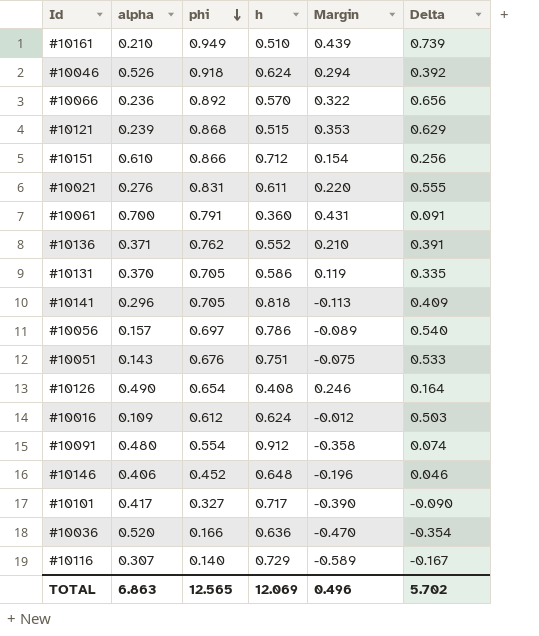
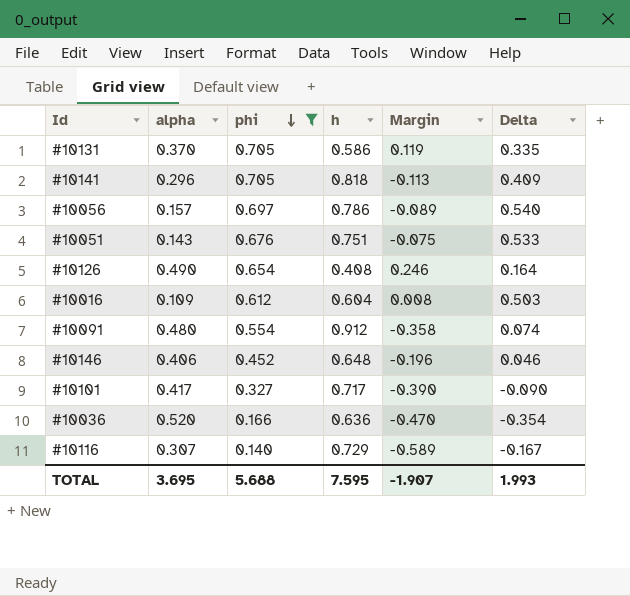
filter: none -> phi <= 0.705
#10016 | h: 0.624 -> 0.604
#10016 | Margin: -0.012 -> 0.008
TOTAL | alpha: 6.863 -> 3.695
TOTAL | phi: 12.565 -> 5.688
TOTAL | h: 12.069 -> 7.595
TOTAL | Margin: 0.496 -> -1.907
TOTAL | Delta: 5.702 -> 1.993

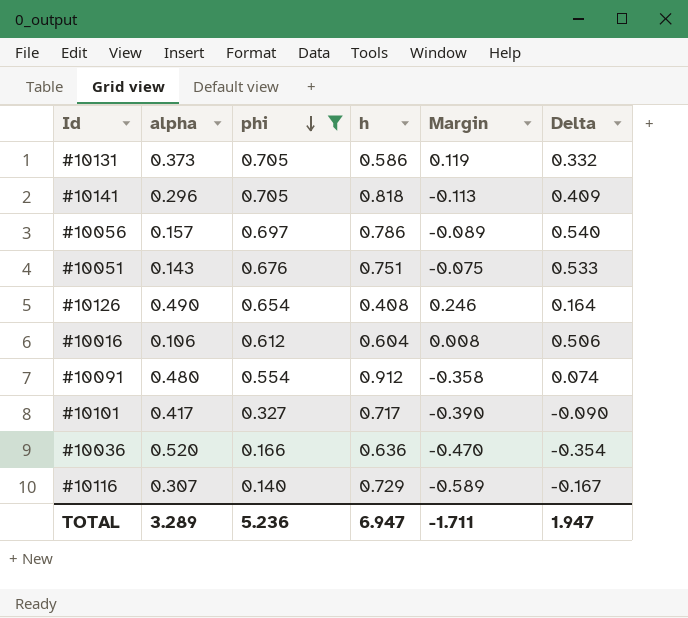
row #10146: 0.406 | 0.452 | 0.648 | -0.196 | 0.046 -> none
#10131 | alpha: 0.370 -> 0.373
#10131 | Delta: 0.335 -> 0.332
#10016 | alpha: 0.109 -> 0.106
#10016 | Delta: 0.503 -> 0.506
TOTAL | alpha: 3.695 -> 3.289
TOTAL | phi: 5.688 -> 5.236
TOTAL | h: 7.595 -> 6.947
TOTAL | Margin: -1.907 -> -1.711
TOTAL | Delta: 1.993 -> 1.947

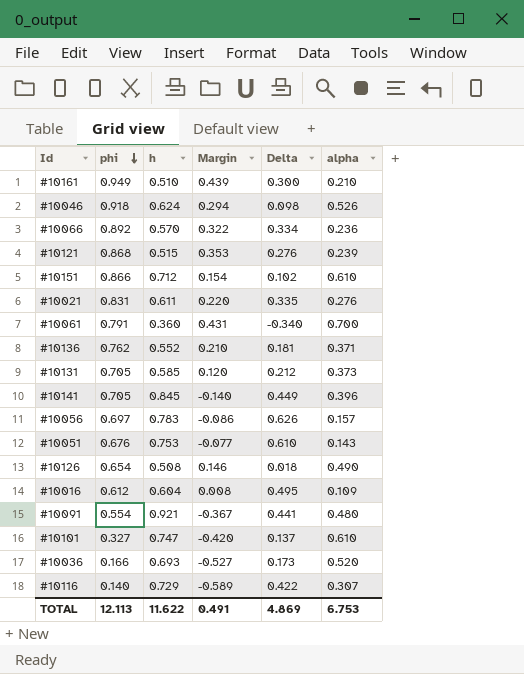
filter: phi <= 0.705 -> none
column Delta | formula: [phi] - [alpha] -> [h] - [alpha]
column alpha | position: 2 -> 6
#10131 | h: 0.586 -> 0.585
#10131 | Margin: 0.119 -> 0.120
#10141 | h: 0.818 -> 0.845
#10141 | Margin: -0.113 -> -0.140
#10141 | alpha: 0.296 -> 0.396
#10056 | h: 0.786 -> 0.783
#10056 | Margin: -0.089 -> -0.086
#10051 | h: 0.751 -> 0.753
#10051 | Margin: -0.075 -> -0.077
#10126 | h: 0.408 -> 0.508
#10126 | Margin: 0.246 -> 0.146
#10016 | alpha: 0.106 -> 0.109
#10091 | h: 0.912 -> 0.921
#10091 | Margin: -0.358 -> -0.367
#10101 | h: 0.717 -> 0.747
#10101 | Margin: -0.390 -> -0.420
#10101 | alpha: 0.417 -> 0.610
#10036 | h: 0.636 -> 0.693
#10036 | Margin: -0.470 -> -0.527
TOTAL | phi: 5.236 -> 12.113
TOTAL | h: 6.947 -> 11.622
TOTAL | Margin: -1.711 -> 0.491
TOTAL | Delta: 1.947 -> 4.869
TOTAL | alpha: 3.289 -> 6.753

